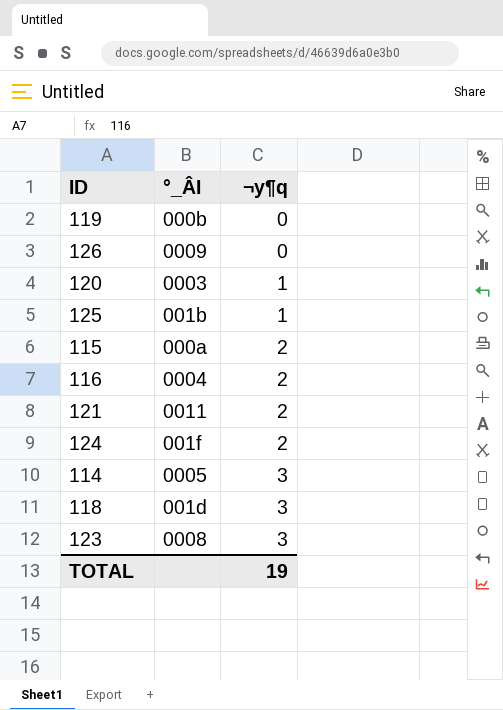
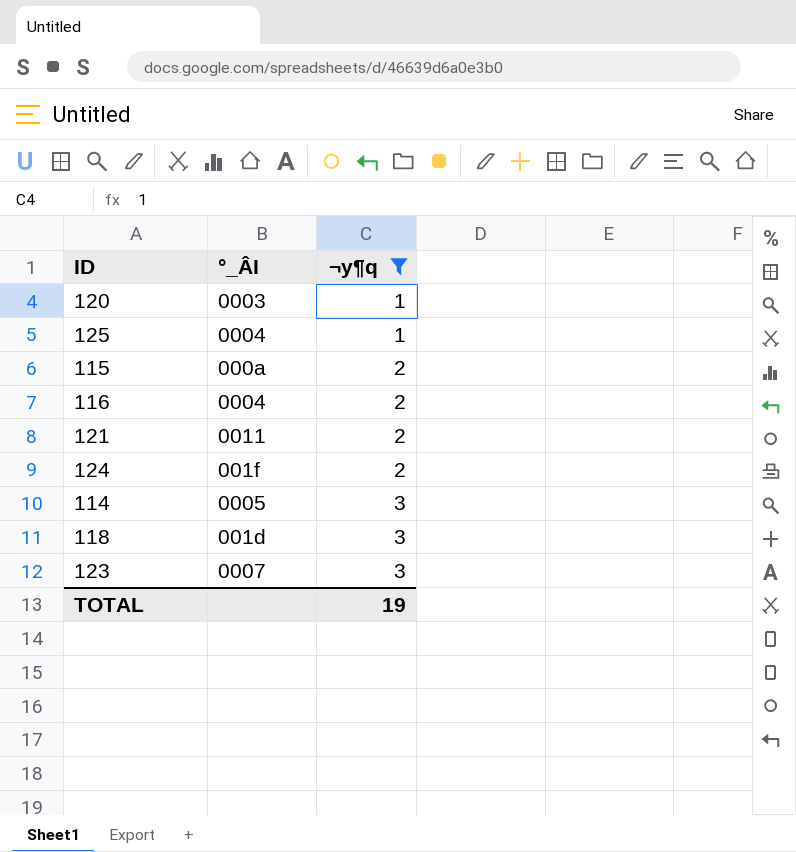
filter: none -> ¬y¶q != 0
125 | °_ÂI: 001b -> 0004
123 | °_ÂI: 0008 -> 0007

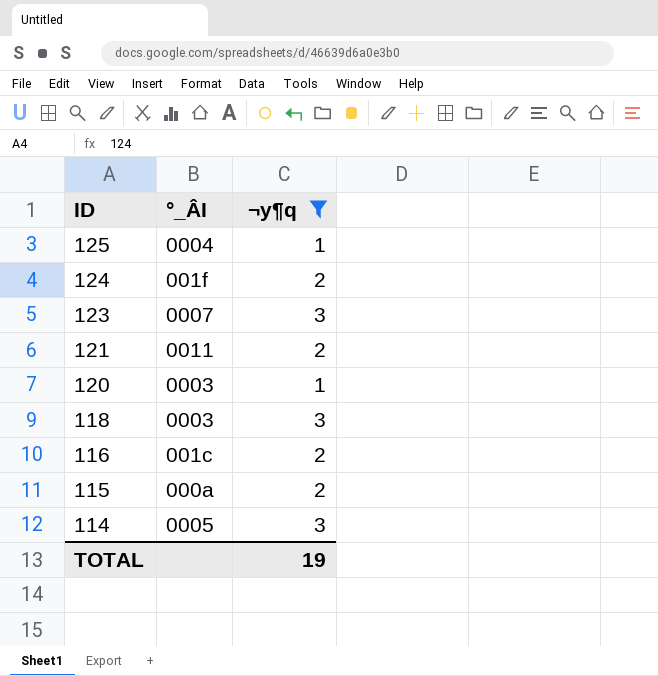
row order: ¬y¶q ascending -> ID descending
118 | °_ÂI: 001d -> 0003
116 | °_ÂI: 0004 -> 001c

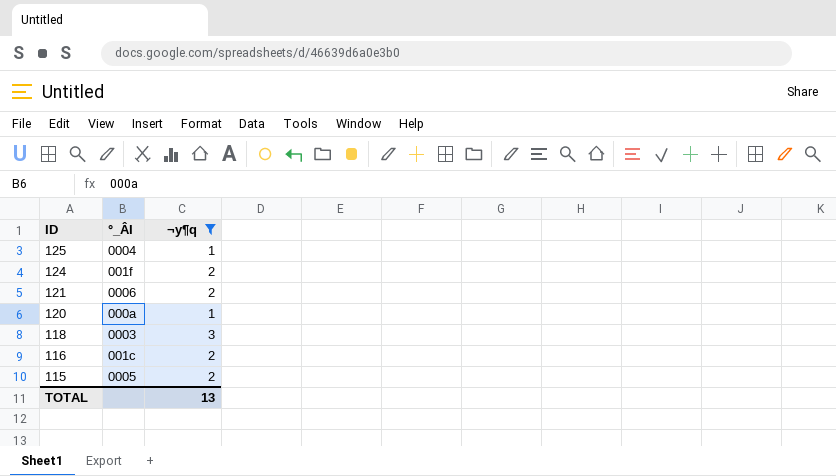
row 123: 0007 | 3 -> none
row 114: 0005 | 3 -> none
121 | °_ÂI: 0011 -> 0006
120 | °_ÂI: 0003 -> 000a
115 | °_ÂI: 000a -> 0005
TOTAL | ¬y¶q: 19 -> 13

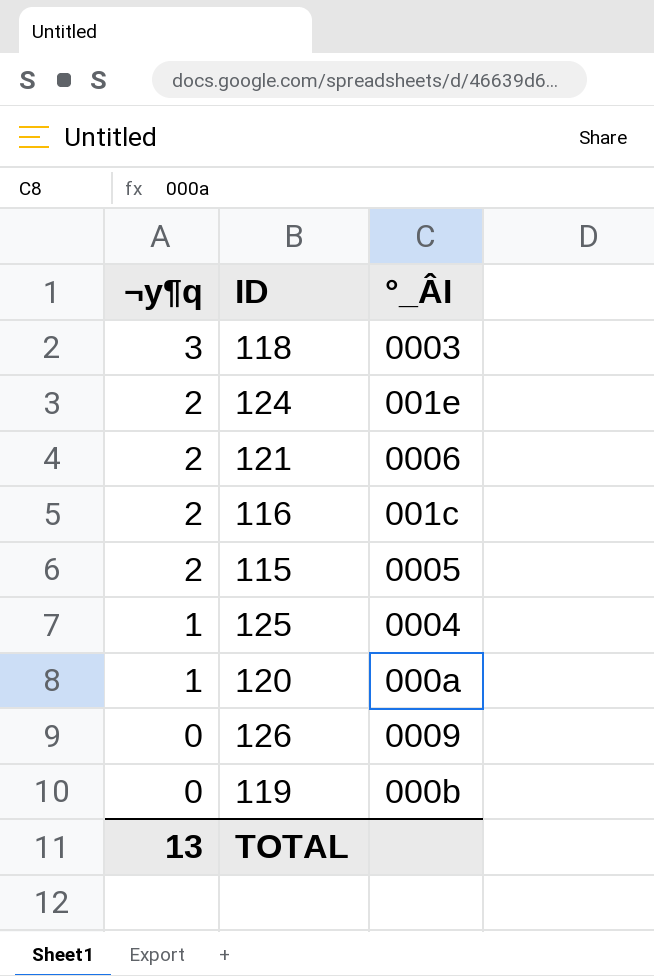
filter: ¬y¶q != 0 -> none
row order: ID descending -> ¬y¶q descending
column ¬y¶q | position: 3 -> 1
124 | °_ÂI: 001f -> 001e

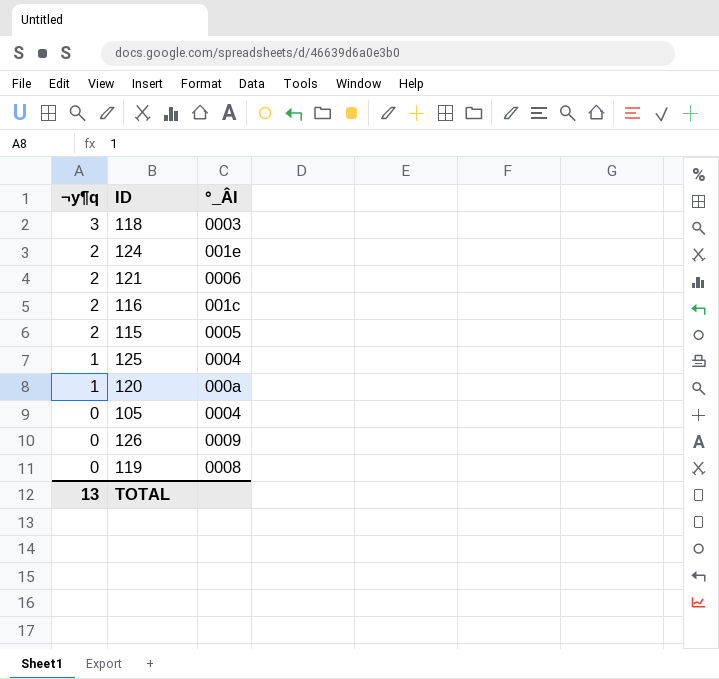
row 105: none -> 0 | 0004
119 | °_ÂI: 000b -> 0008

